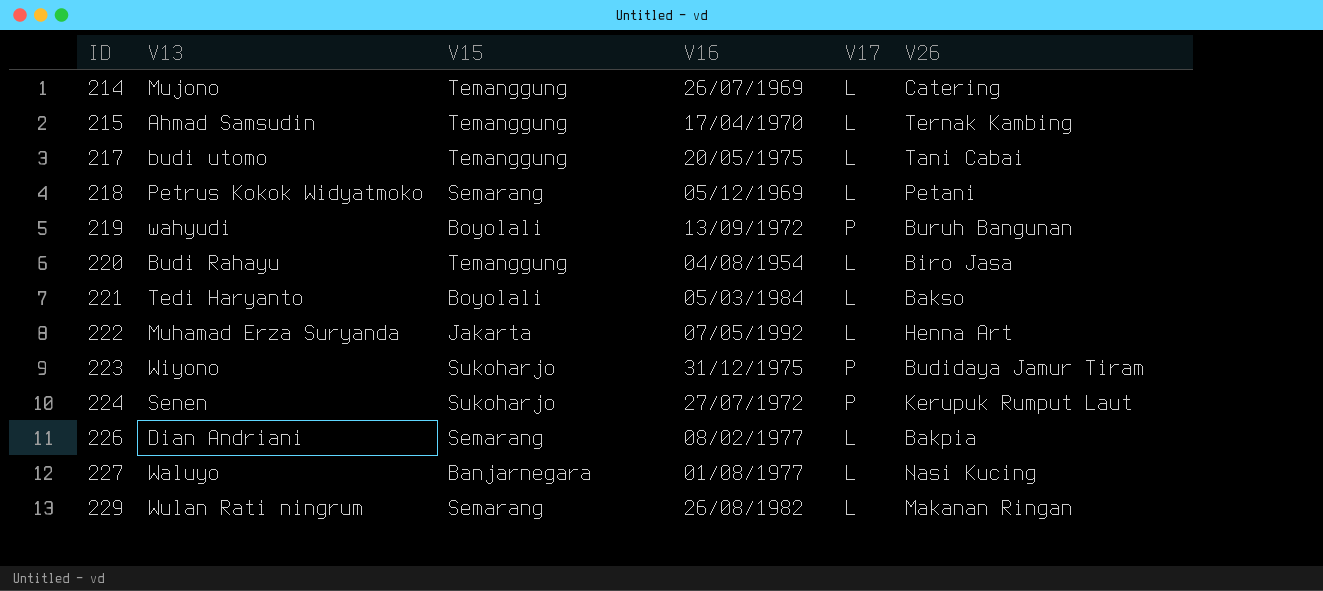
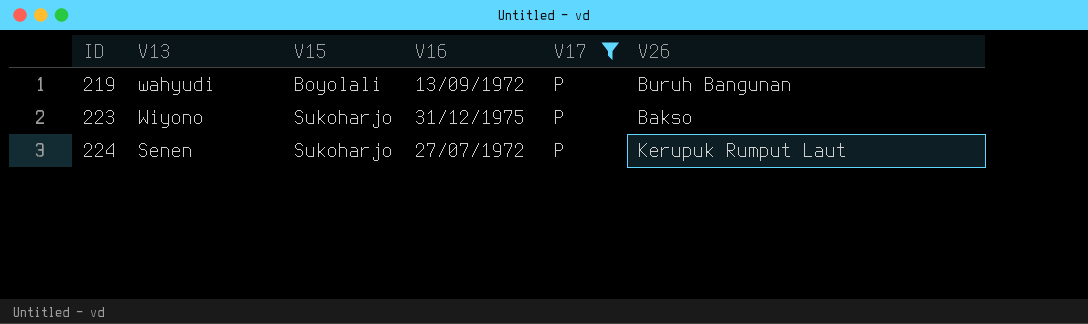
filter: none -> V17 = P
223 | V26: Budidaya Jamur Tiram -> Bakso

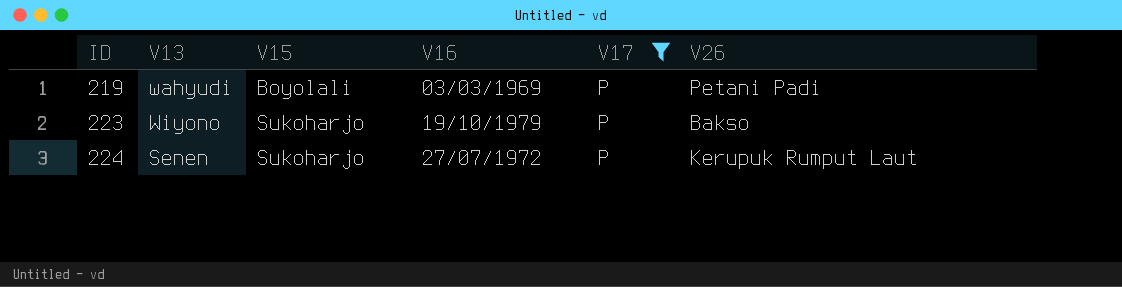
219 | V16: 13/09/1972 -> 03/03/1969
219 | V26: Buruh Bangunan -> Petani Padi
223 | V16: 31/12/1975 -> 19/10/1979

